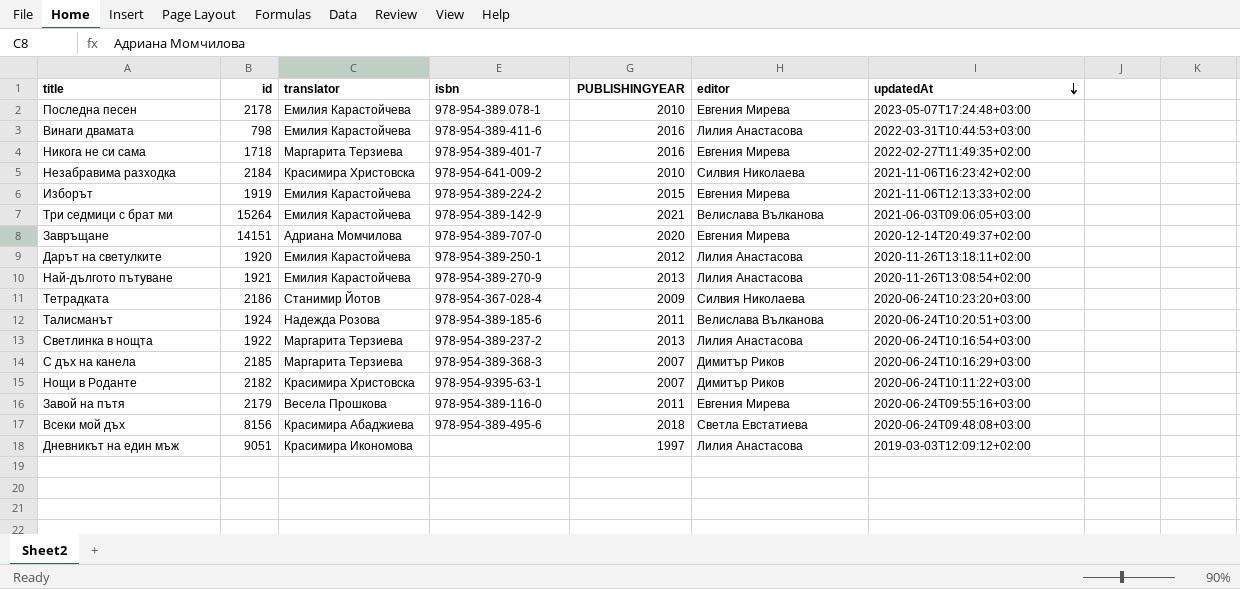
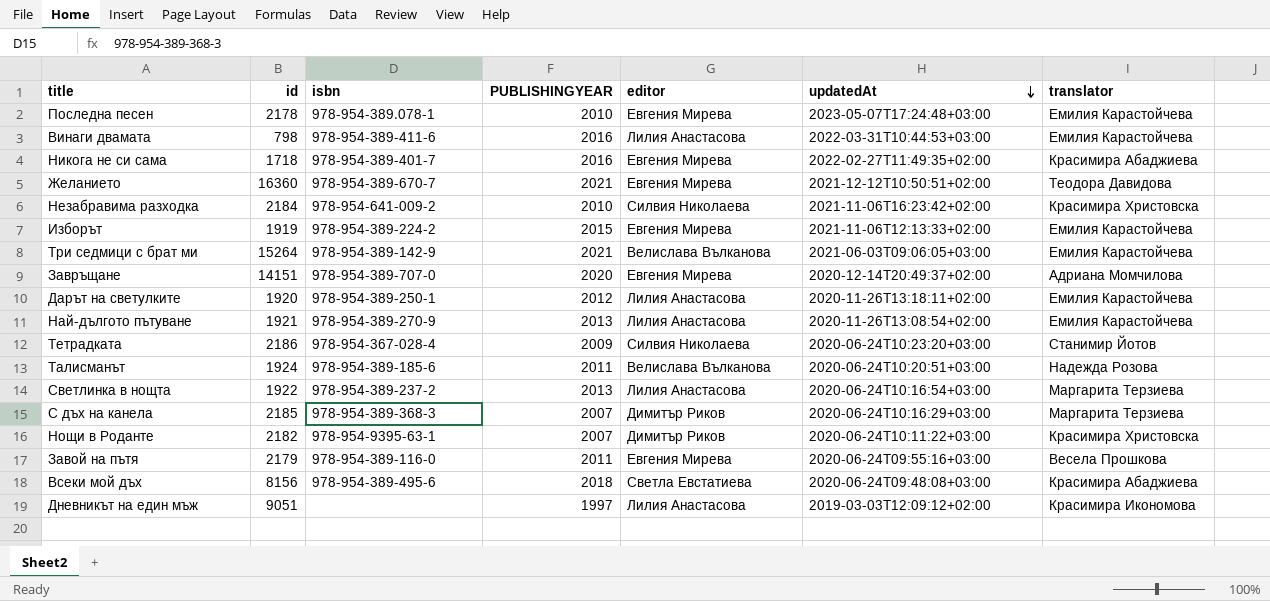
column translator | position: 3 -> 7
Никога не си сама | translator: Маргарита Терзиева -> Красимира Абаджиева
row Желанието: none -> 16360 | 978-954-389-670-7 | 2021 | Евгения Мирева | 2021-12-12T10:50:51+02:00 | Теодора Давидова

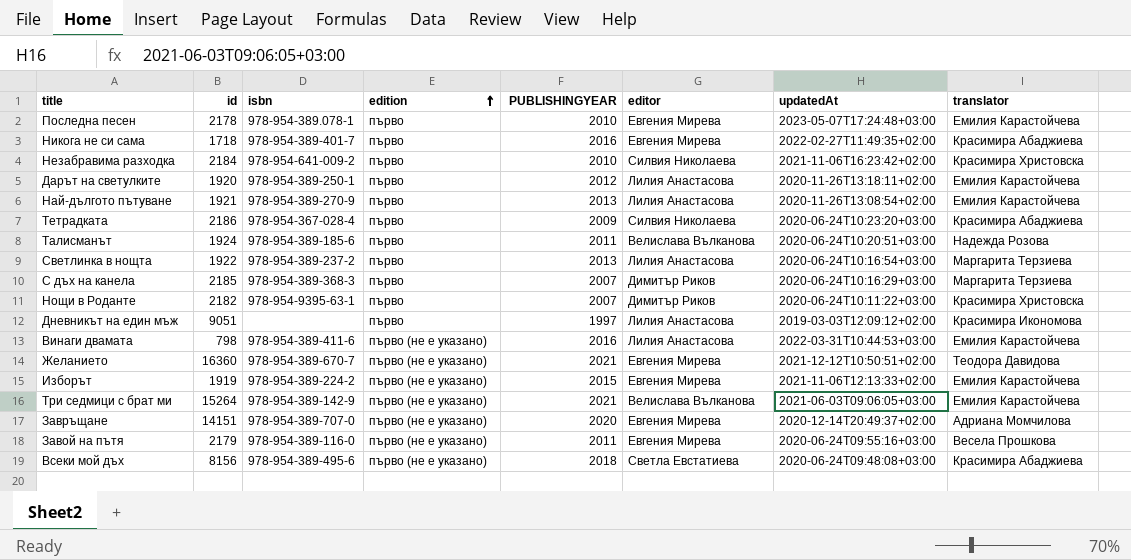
row order: updatedAt descending -> edition ascending
column edition | position: none -> 4
Тетрадката | translator: Станимир Йотов -> Красимира Абаджиева

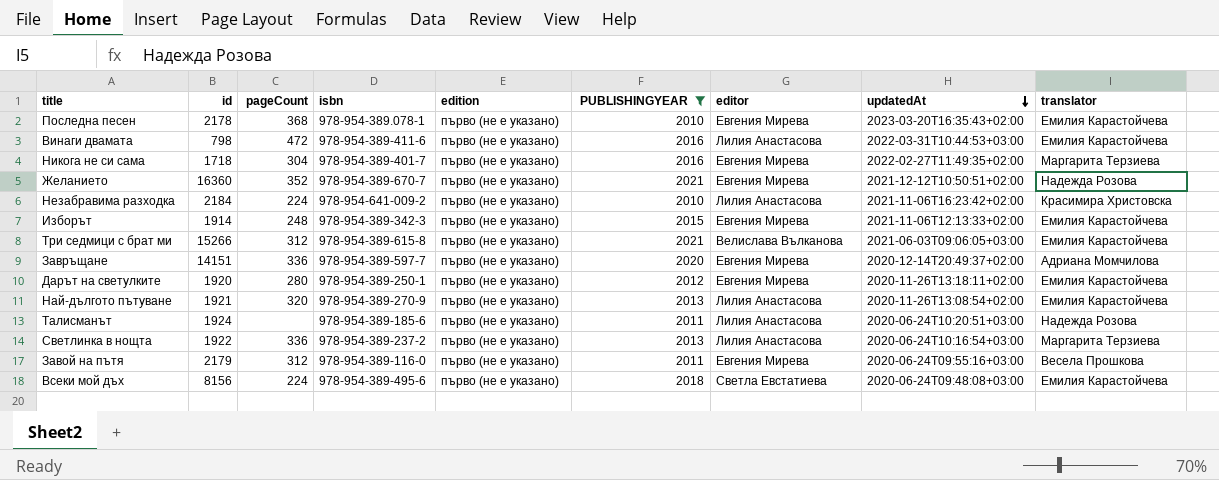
filter: none -> PUBLISHINGYEAR >= 2010
row order: edition ascending -> updatedAt descending
column pageCount | position: none -> 3
Последна песен | edition: първо -> първо (не е указано)
Последна песен | updatedAt: 2023-05-07T17:24:48+03:00 -> 2023-03-20T16:35:43+02:00
Никога не си сама | edition: първо -> първо (не е указано)
Никога не си сама | translator: Красимира Абаджиева -> Маргарита Терзиева
Желанието | translator: Теодора Давидова -> Надежда Розова
Незабравима разходка | edition: първо -> първо (не е указано)
Незабравима разходка | editor: Силвия Николаева -> Лилия Анастасова
Изборът | id: 1919 -> 1914
Изборът | isbn: 978-954-389-224-2 -> 978-954-389-342-3
Три седмици с брат ми | id: 15264 -> 15266
Три седмици с брат ми | isbn: 978-954-389-142-9 -> 978-954-389-615-8
Завръщане | isbn: 978-954-389-707-0 -> 978-954-389-597-7
Дарът на светулките | edition: първо -> първо (не е указано)
Дарът на светулките | editor: Лилия Анастасова -> Евгения Мирева
Най-дългото пътуване | edition: първо -> първо (не е указано)
Талисманът | edition: първо -> първо (не е указано)
Талисманът | editor: Велислава Вълканова -> Лилия Анастасова
Светлинка в нощта | edition: първо -> първо (не е указано)
Всеки мой дъх | translator: Красимира Абаджиева -> Емилия Карастойчева

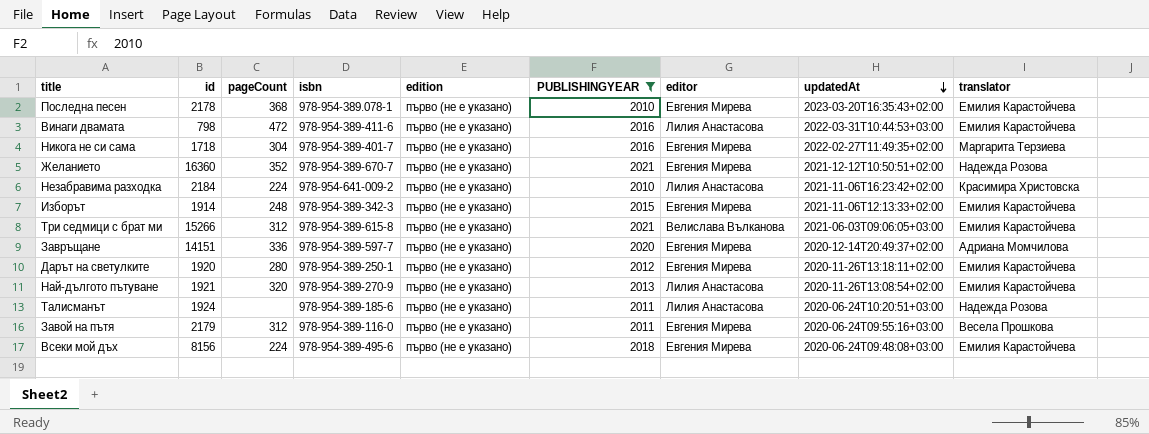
row Светлинка в нощта: 1922 | 336 | 978-954-389-237-2 | първо (не е указано) | 2013 | Лилия Анастасова | 2020-06-24T10:16:54+03:00 | Маргарита Терзиева -> none
Всеки мой дъх | editor: Светла Евстатиева -> Евгения Мирева

